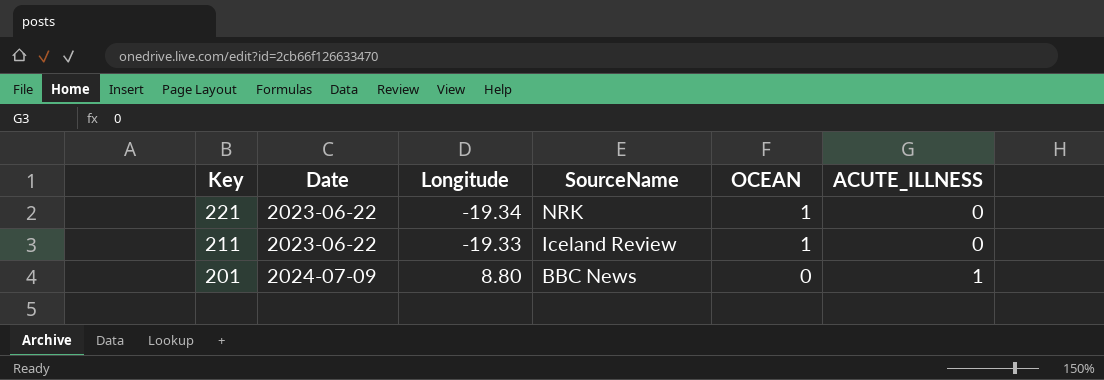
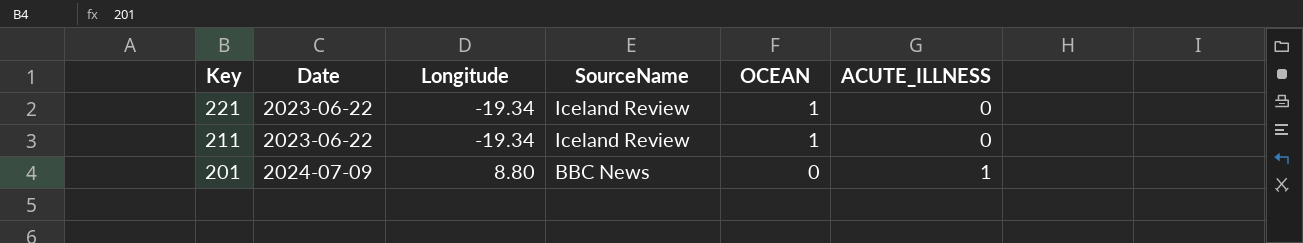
221 | SourceName: NRK -> Iceland Review
211 | Longitude: -19.33 -> -19.34

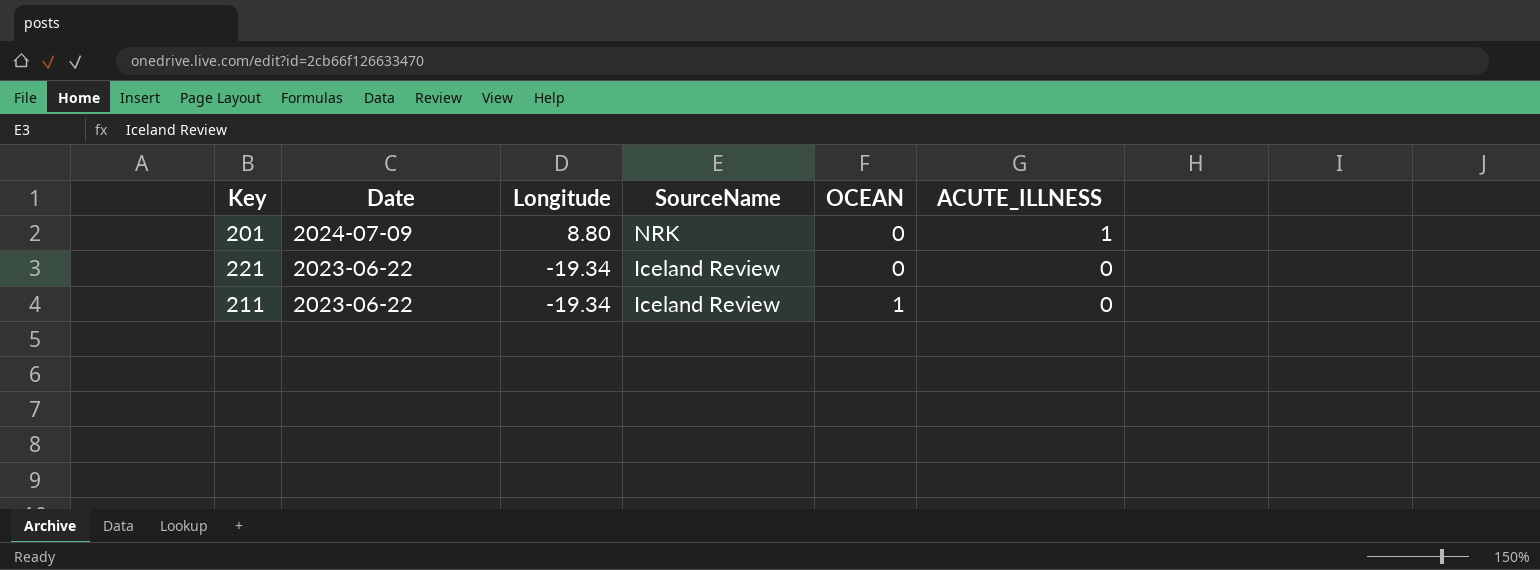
row order: Key descending -> Date descending
201 | SourceName: BBC News -> NRK
221 | OCEAN: 1 -> 0

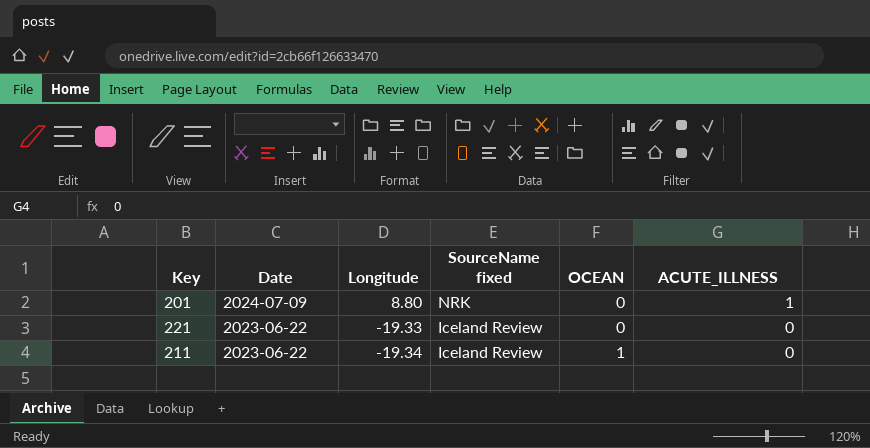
column name: SourceName -> SourceName fixed
221 | Longitude: -19.34 -> -19.33

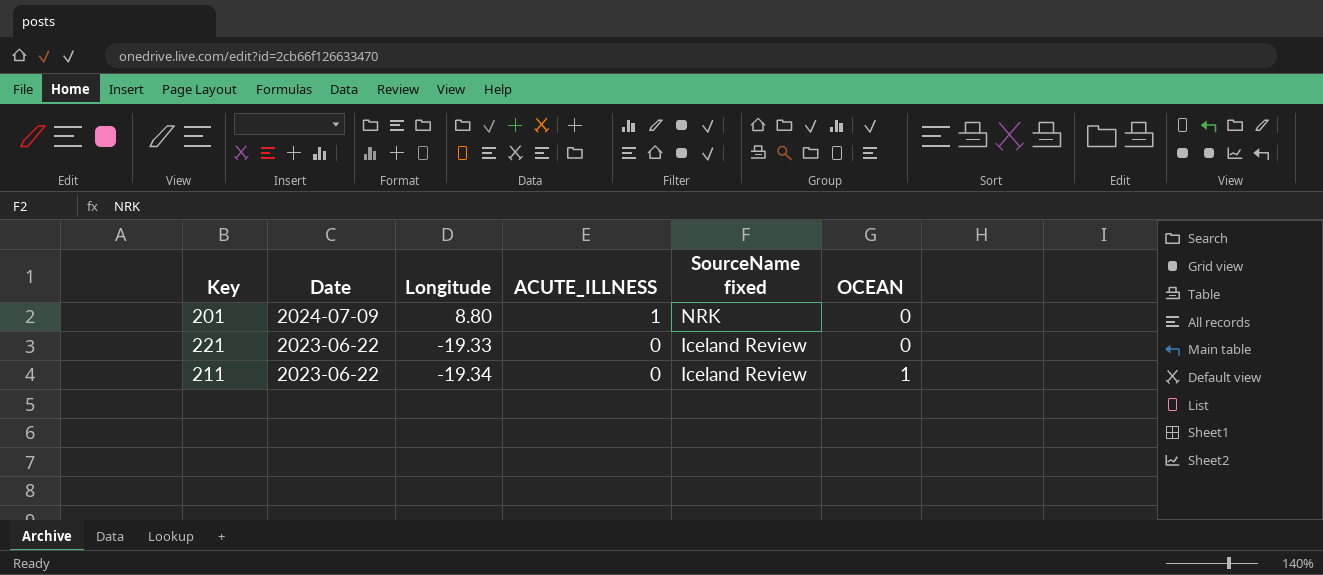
column ACUTE_ILLNESS | position: 6 -> 4

